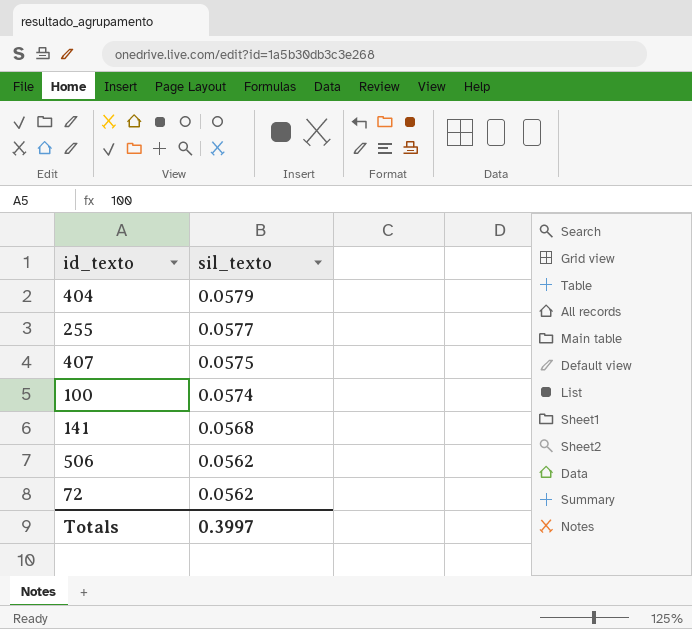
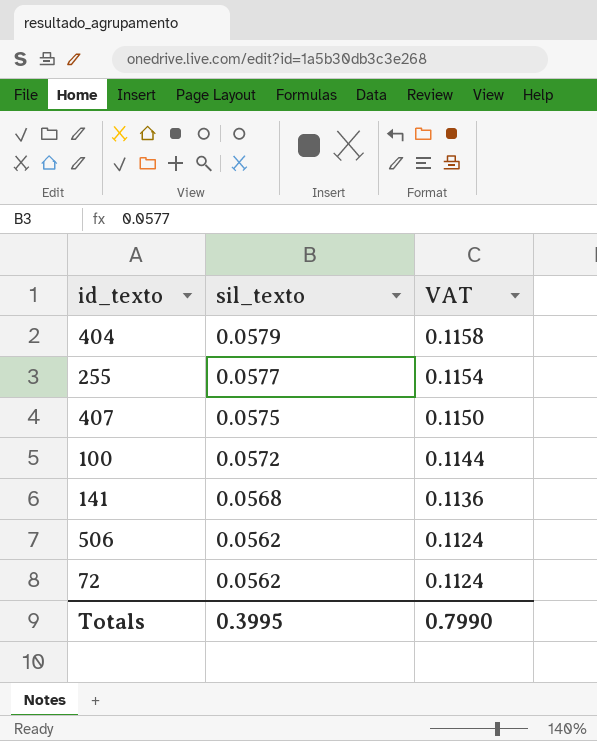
column VAT | formula: none -> [sil_texto] * 2
100 | sil_texto: 0.0574 -> 0.0572
Totals | sil_texto: 0.3997 -> 0.3995

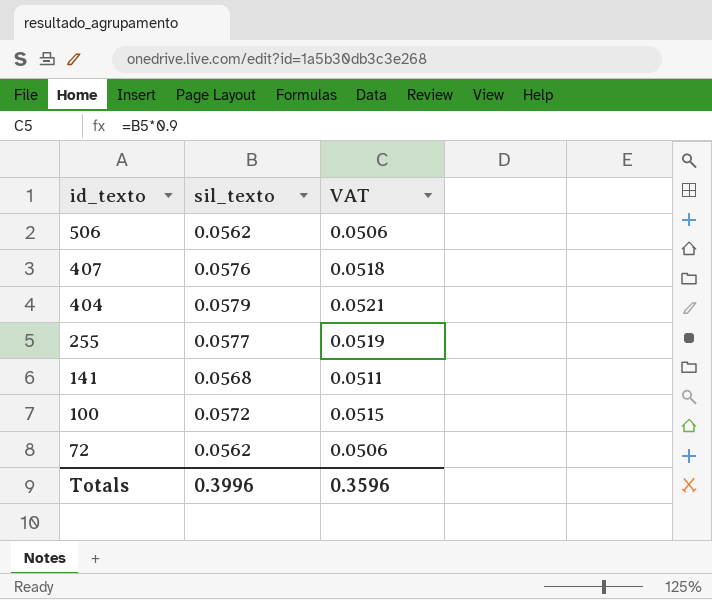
row order: sil_texto descending -> id_texto descending
column VAT | formula: [sil_texto] * 2 -> [sil_texto] * 0.9
407 | sil_texto: 0.0575 -> 0.0576
Totals | sil_texto: 0.3995 -> 0.3996
Totals | VAT: 0.7990 -> 0.3596

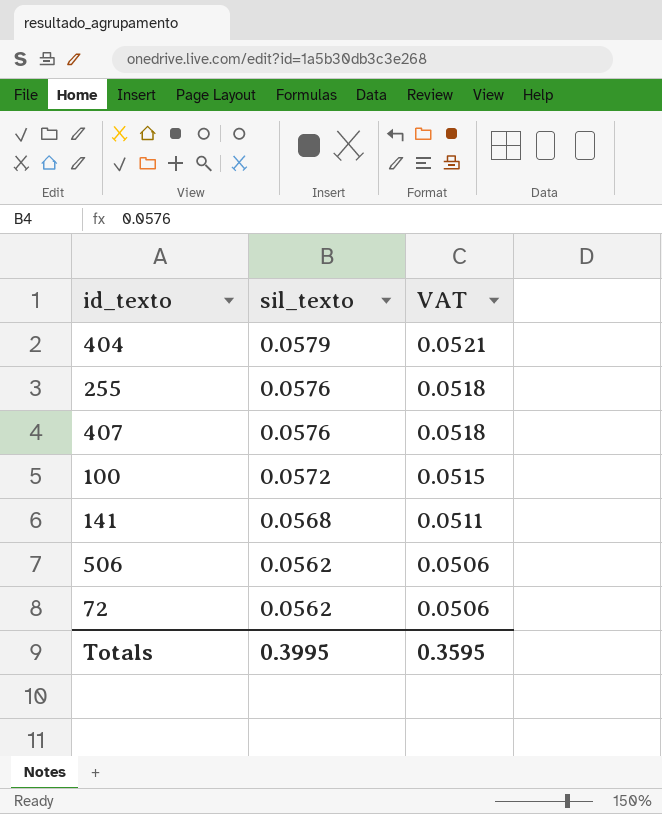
row order: id_texto descending -> sil_texto descending
255 | sil_texto: 0.0577 -> 0.0576
255 | VAT: 0.0519 -> 0.0518
Totals | sil_texto: 0.3996 -> 0.3995
Totals | VAT: 0.3596 -> 0.3595

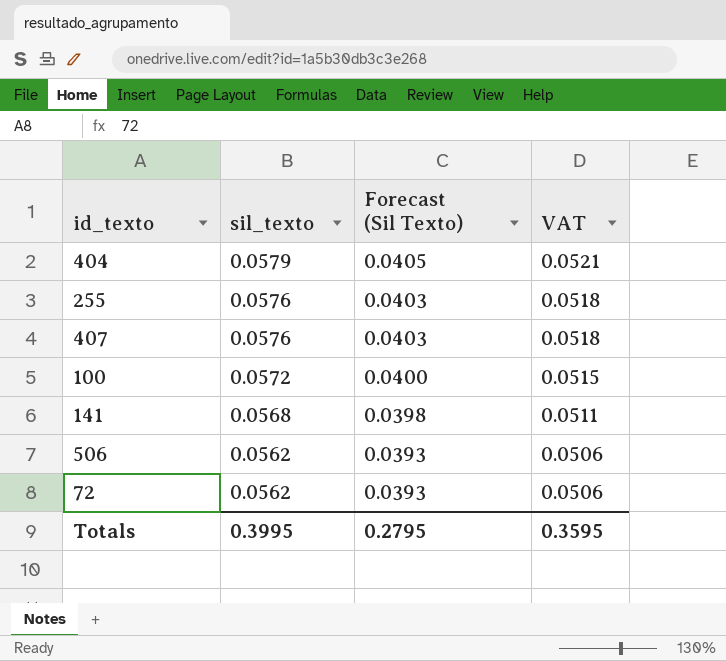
column Forecast (Sil Texto) | formula: none -> [sil_texto] * 0.7

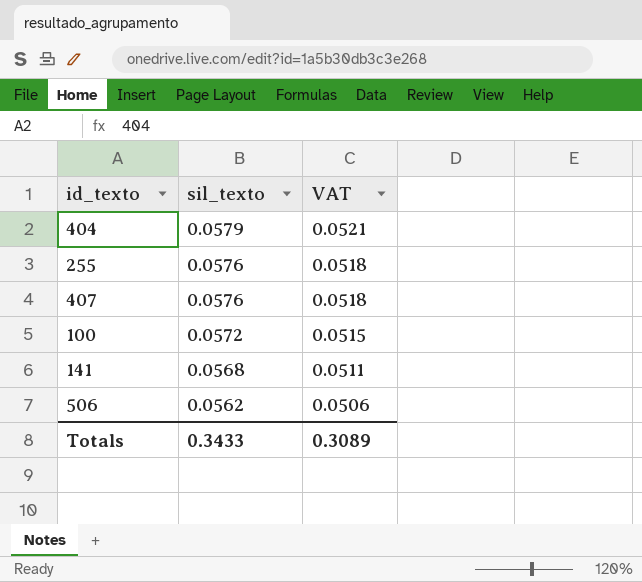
column Forecast (Sil Texto) | formula: [sil_texto] * 0.7 -> none
row 72: 0.0562 | 0.0393 | 0.0506 -> none
Totals | sil_texto: 0.3995 -> 0.3433
Totals | VAT: 0.3595 -> 0.3089

